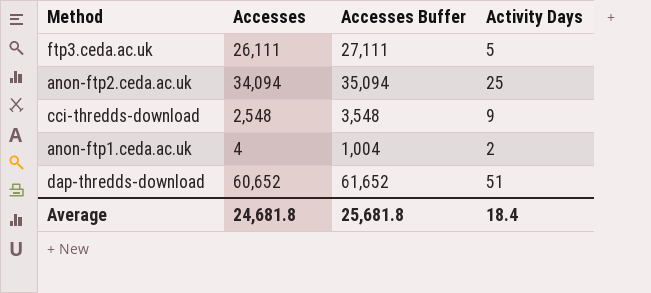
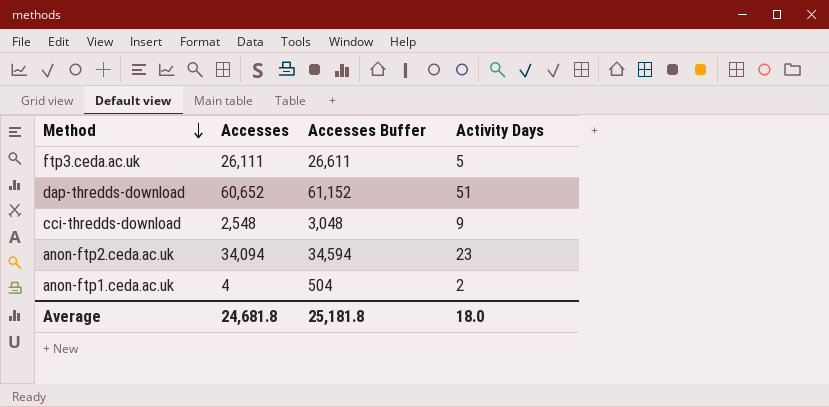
row order: none -> Method descending
column Accesses Buffer | formula: [Accesses] + 1000 -> [Accesses] + 500
anon-ftp2.ceda.ac.uk | Activity Days: 25 -> 23
Average | Accesses Buffer: 25,681.8 -> 25,181.8
Average | Activity Days: 18.4 -> 18.0

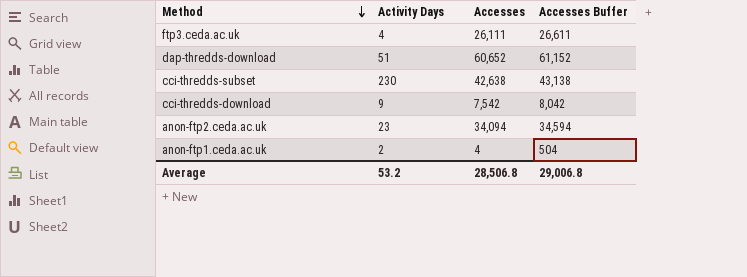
column Activity Days | position: 4 -> 2
ftp3.ceda.ac.uk | Activity Days: 5 -> 4
row cci-thredds-subset: none -> 230 | 42,638 | 43,138
cci-thredds-download | Accesses: 2,548 -> 7,542
cci-thredds-download | Accesses Buffer: 3,048 -> 8,042
Average | Activity Days: 18.0 -> 53.2
Average | Accesses: 24,681.8 -> 28,506.8
Average | Accesses Buffer: 25,181.8 -> 29,006.8

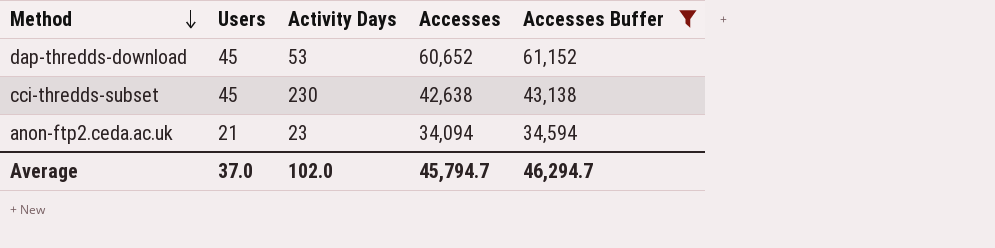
filter: none -> Accesses Buffer >= 34,594
column Users | position: none -> 2
dap-thredds-download | Activity Days: 51 -> 53
Average | Activity Days: 53.2 -> 102.0
Average | Accesses: 28,506.8 -> 45,794.7
Average | Accesses Buffer: 29,006.8 -> 46,294.7

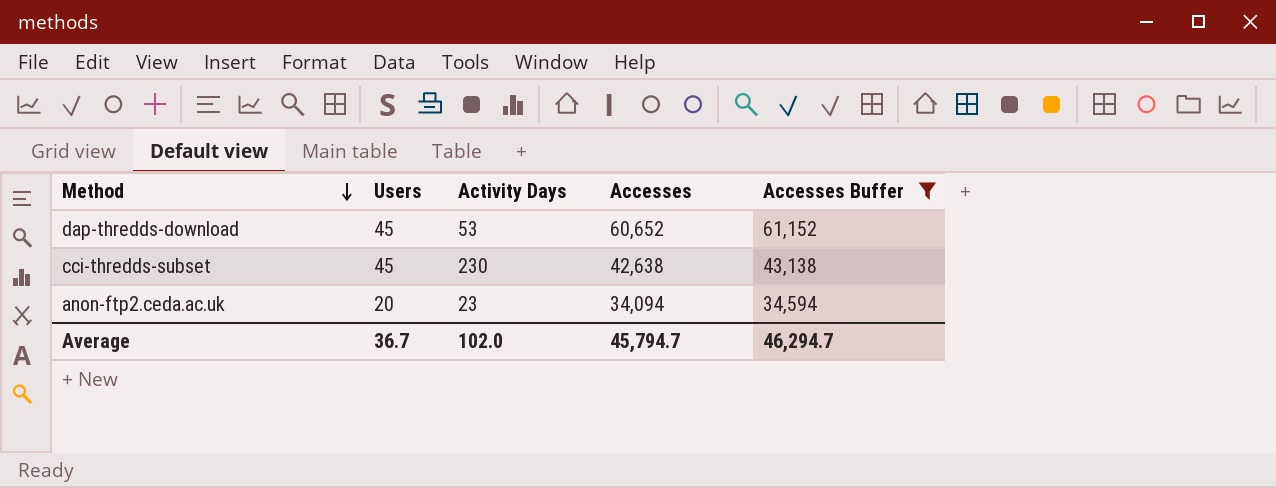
anon-ftp2.ceda.ac.uk | Users: 21 -> 20
Average | Users: 37.0 -> 36.7

